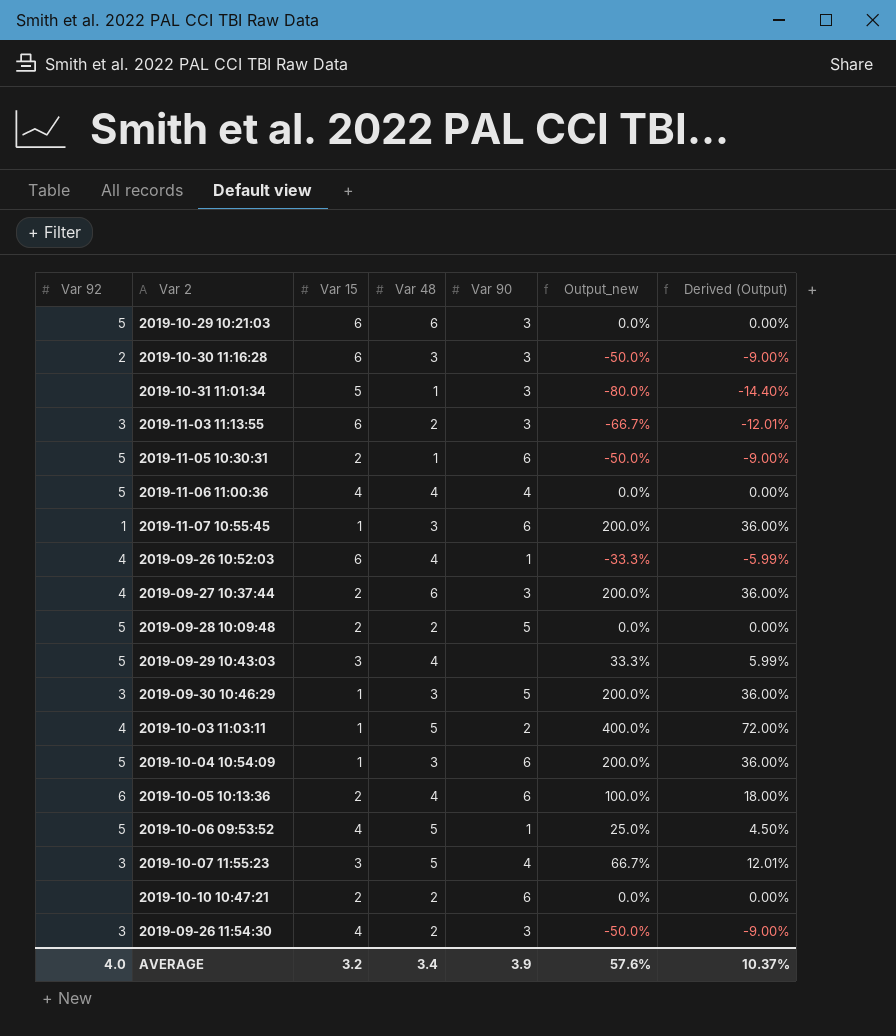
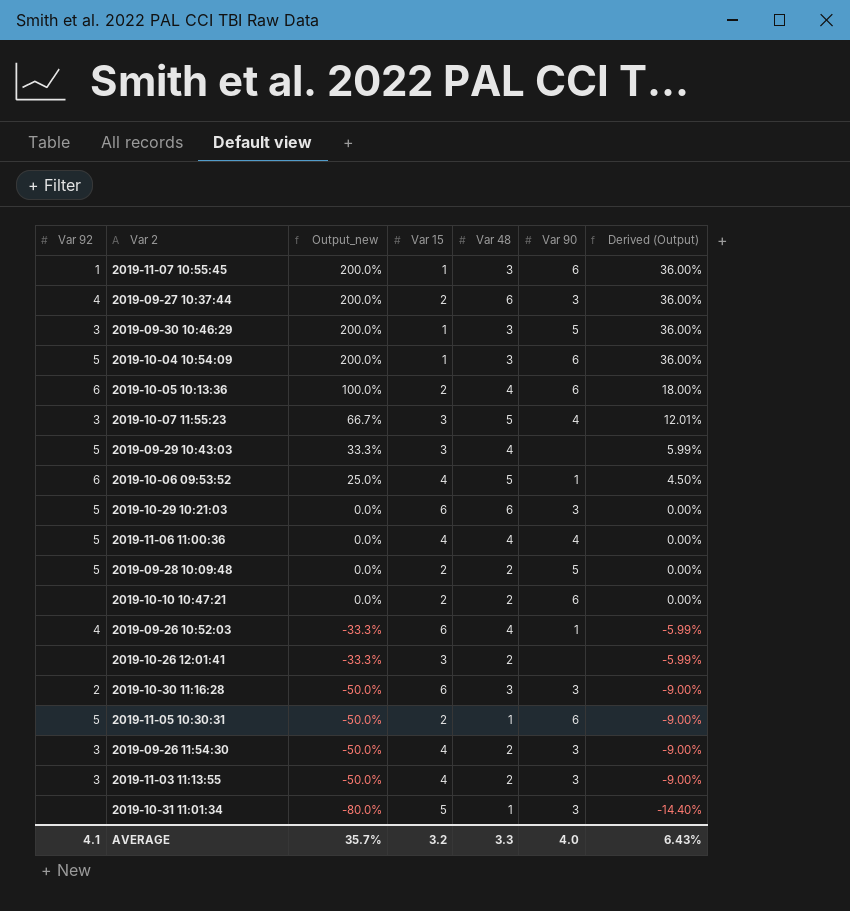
row order: none -> Output_new descending
column Output_new | position: 6 -> 3
row 2019-10-03 11:03:11: 4 | 1 | 5 | 2 | 400.0% | 72.00% -> none
2019-10-06 09:53:52 | Var 92: 5 -> 6
row 2019-10-26 12:01:41: none -> none | -33.3% | 3 | 2 | none | -5.99%
2019-11-03 11:13:55 | Output_new: -66.7% -> -50.0%
2019-11-03 11:13:55 | Var 15: 6 -> 4
2019-11-03 11:13:55 | Derived (Output): -12.01% -> -9.00%
AVERAGE | Var 92: 4.0 -> 4.1
AVERAGE | Output_new: 57.6% -> 35.7%
AVERAGE | Var 48: 3.4 -> 3.3
AVERAGE | Var 90: 3.9 -> 4.0
AVERAGE | Derived (Output): 10.37% -> 6.43%

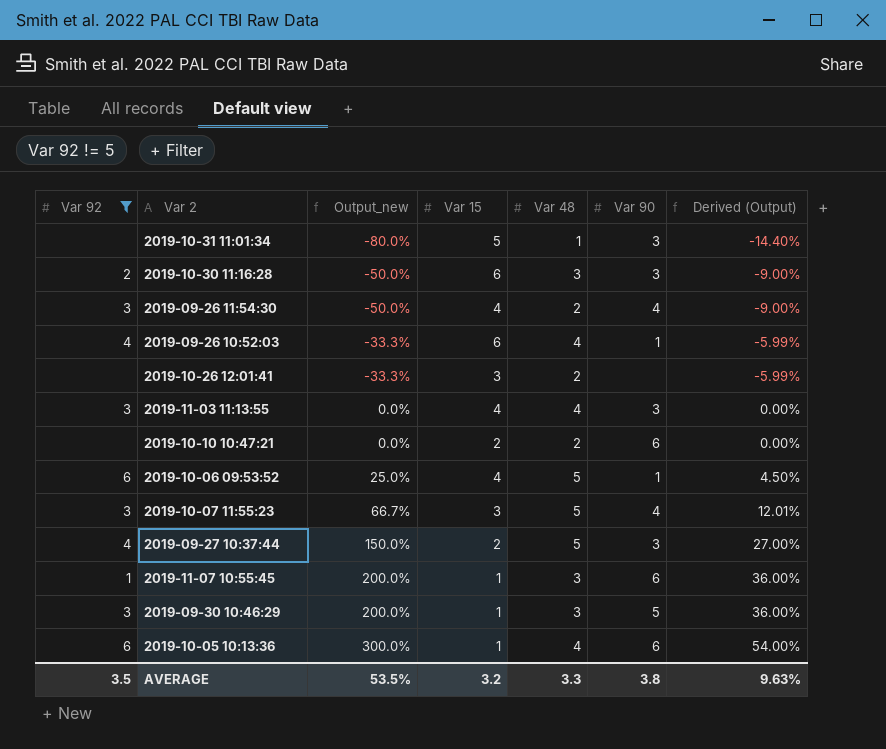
filter: none -> Var 92 != 5
row order: Output_new descending -> Output_new ascending
2019-09-26 11:54:30 | Var 90: 3 -> 4
2019-11-03 11:13:55 | Output_new: -50.0% -> 0.0%
2019-11-03 11:13:55 | Var 48: 2 -> 4
2019-11-03 11:13:55 | Derived (Output): -9.00% -> 0.00%
2019-09-27 10:37:44 | Output_new: 200.0% -> 150.0%
2019-09-27 10:37:44 | Var 48: 6 -> 5
2019-09-27 10:37:44 | Derived (Output): 36.00% -> 27.00%
2019-10-05 10:13:36 | Output_new: 100.0% -> 300.0%
2019-10-05 10:13:36 | Var 15: 2 -> 1
2019-10-05 10:13:36 | Derived (Output): 18.00% -> 54.00%
AVERAGE | Var 92: 4.1 -> 3.5
AVERAGE | Output_new: 35.7% -> 53.5%
AVERAGE | Var 90: 4.0 -> 3.8
AVERAGE | Derived (Output): 6.43% -> 9.63%

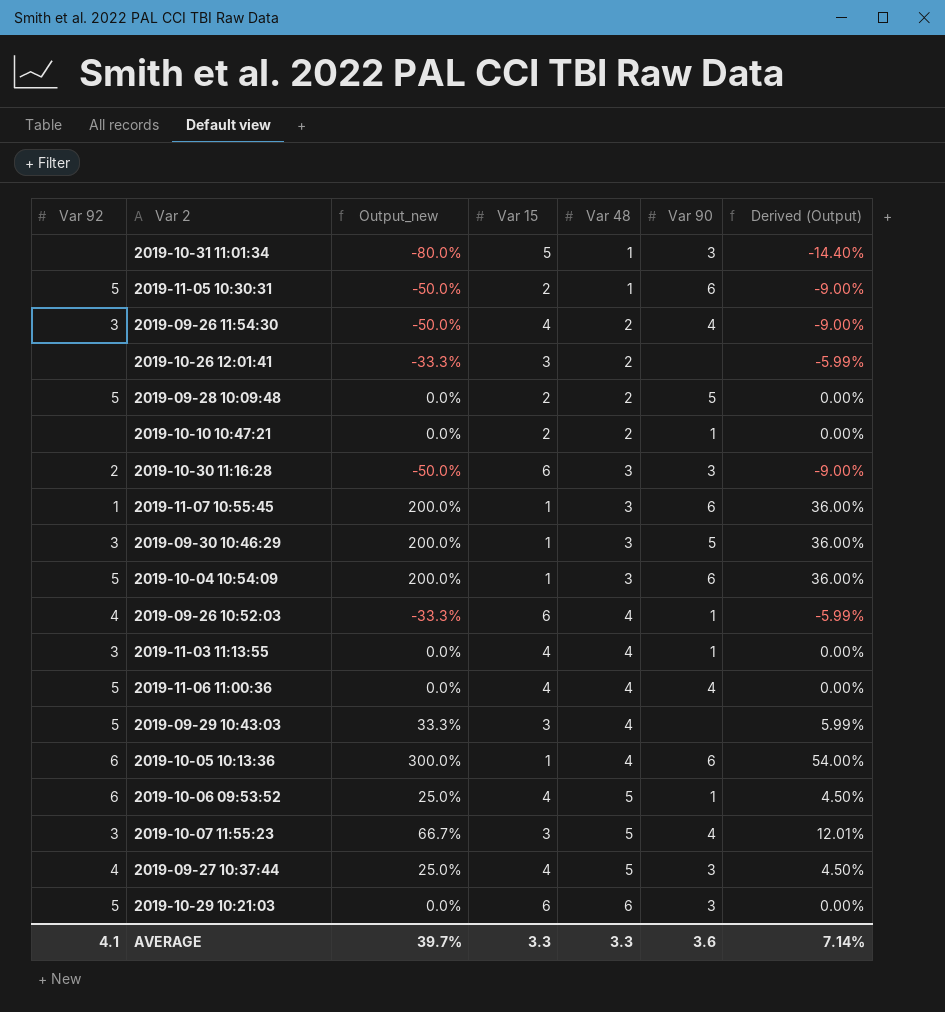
filter: Var 92 != 5 -> none
row order: Output_new ascending -> Var 48 ascending
2019-10-10 10:47:21 | Var 90: 6 -> 1
2019-11-03 11:13:55 | Var 90: 3 -> 1
2019-09-27 10:37:44 | Output_new: 150.0% -> 25.0%
2019-09-27 10:37:44 | Var 15: 2 -> 4
2019-09-27 10:37:44 | Derived (Output): 27.00% -> 4.50%
AVERAGE | Var 92: 3.5 -> 4.1
AVERAGE | Output_new: 53.5% -> 39.7%
AVERAGE | Var 15: 3.2 -> 3.3
AVERAGE | Var 90: 3.8 -> 3.6
AVERAGE | Derived (Output): 9.63% -> 7.14%

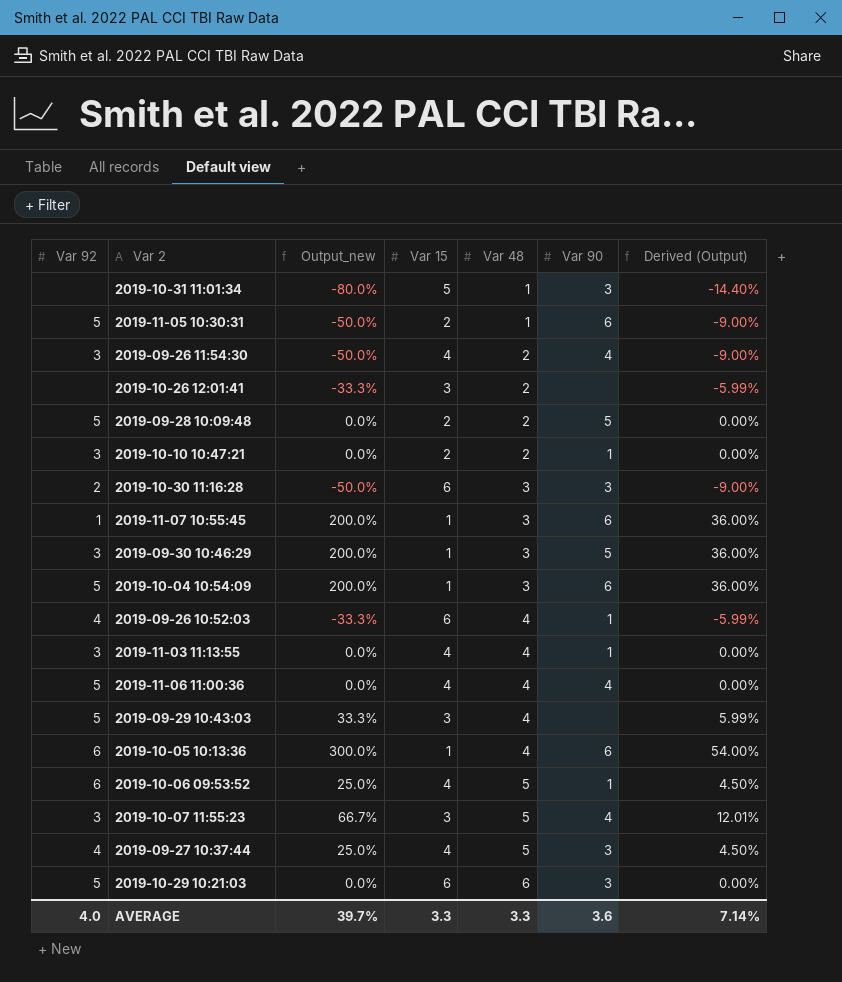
2019-10-10 10:47:21 | Var 92: none -> 3
AVERAGE | Var 92: 4.1 -> 4.0

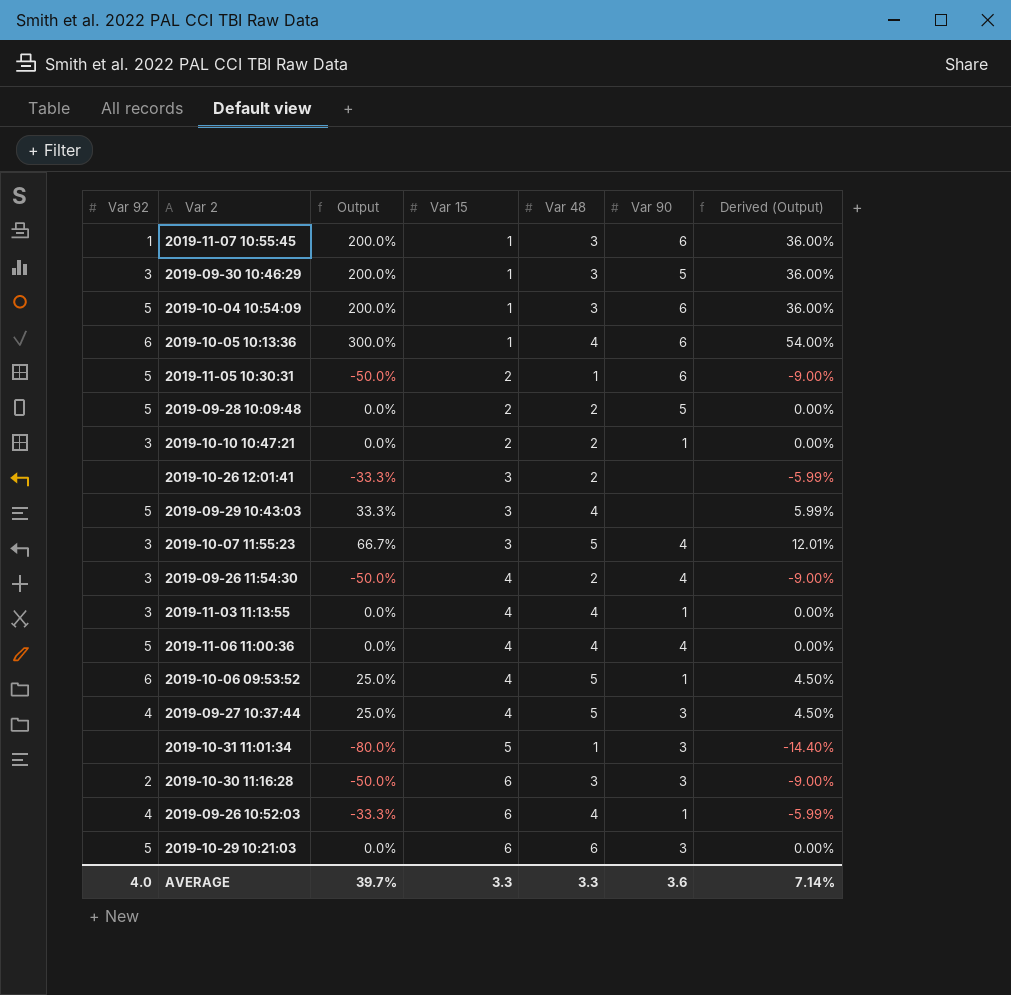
row order: Var 48 ascending -> Var 15 ascending
column name: Output_new -> Output

